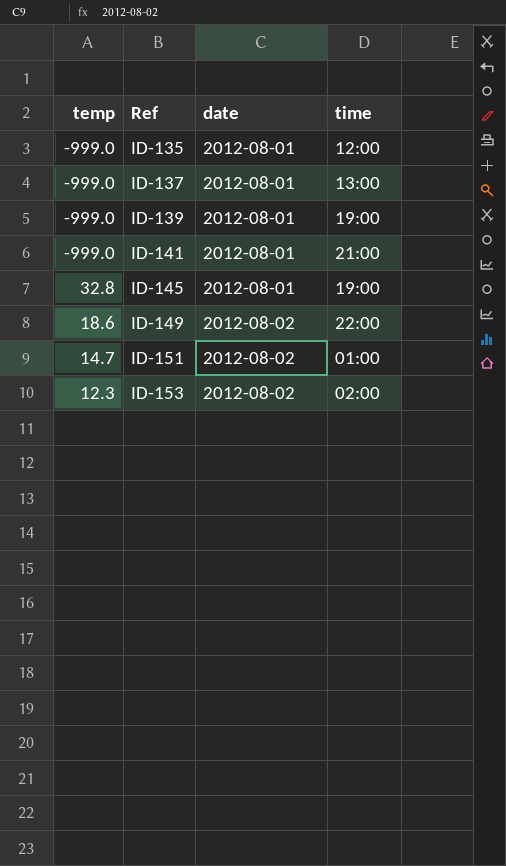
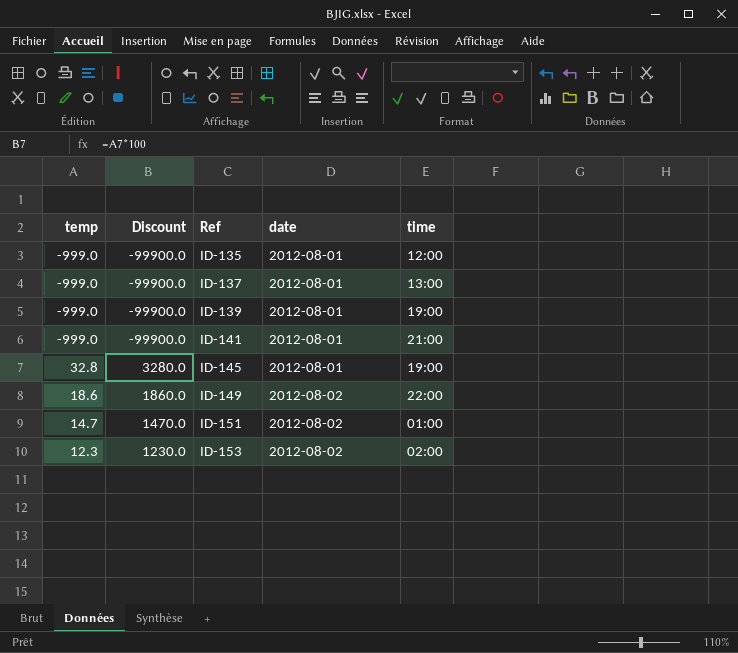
column Discount | formula: none -> [temp] * 100

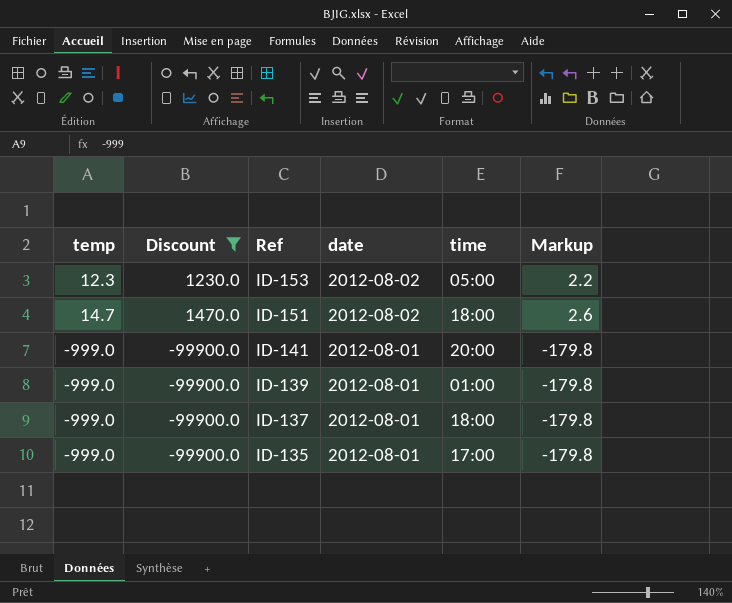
filter: none -> Discount <= 1470.0
row order: Ref ascending -> Ref descending
column Markup | formula: none -> [temp] * 0.18
ID-153 | time: 02:00 -> 05:00
ID-151 | time: 01:00 -> 18:00
ID-141 | time: 21:00 -> 20:00
ID-139 | time: 19:00 -> 01:00
ID-137 | time: 13:00 -> 18:00
ID-135 | time: 12:00 -> 17:00

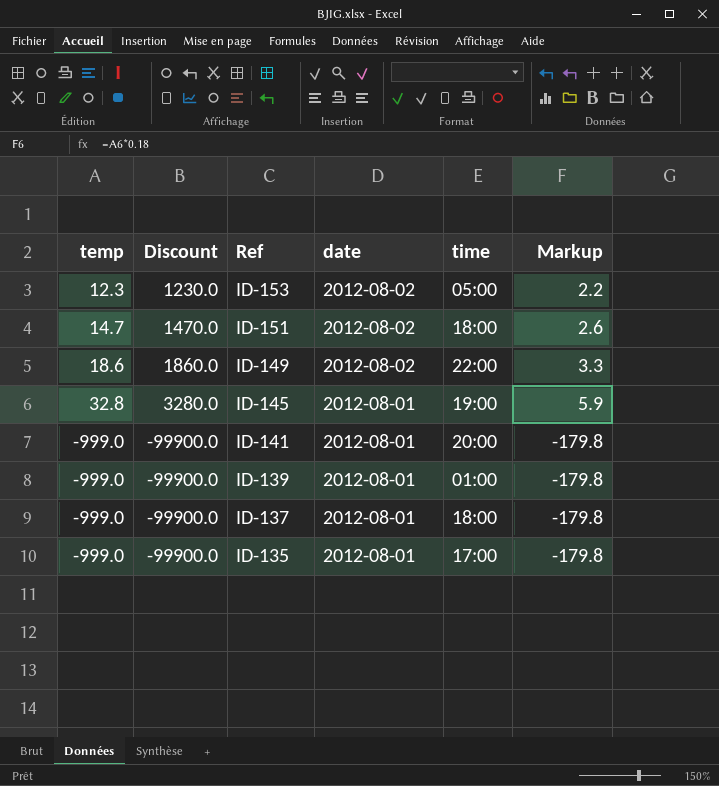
filter: Discount <= 1470.0 -> none

